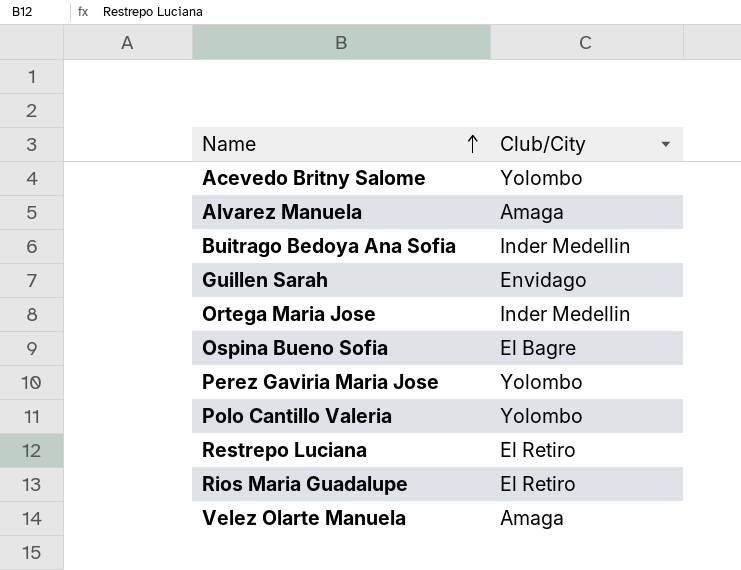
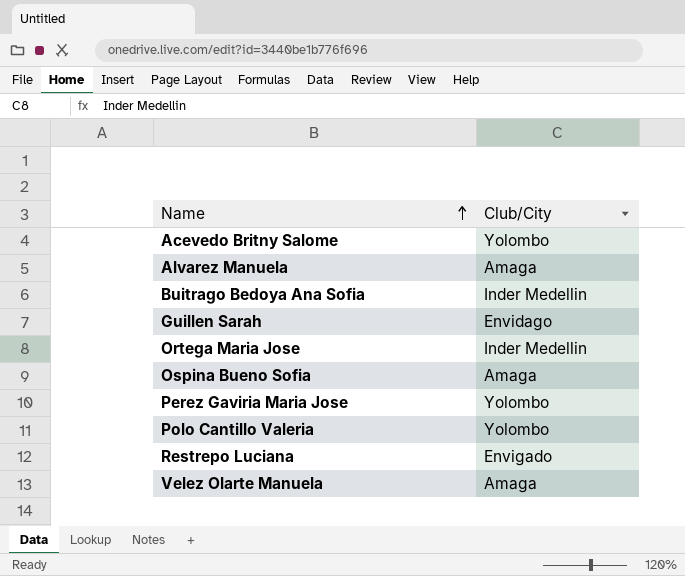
row Rios Maria Guadalupe: El Retiro -> none
Ospina Bueno Sofia | Club/City: El Bagre -> Amaga
Restrepo Luciana | Club/City: El Retiro -> Envigado

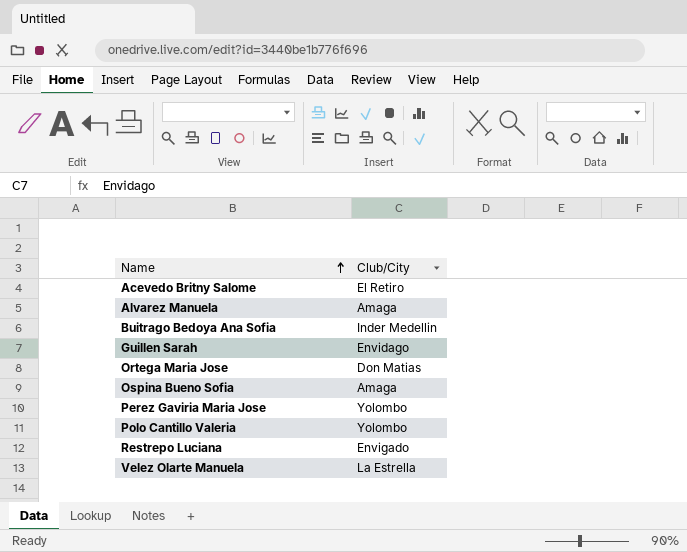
Acevedo Britny Salome | Club/City: Yolombo -> El Retiro
Ortega Maria Jose | Club/City: Inder Medellin -> Don Matias
Velez Olarte Manuela | Club/City: Amaga -> La Estrella

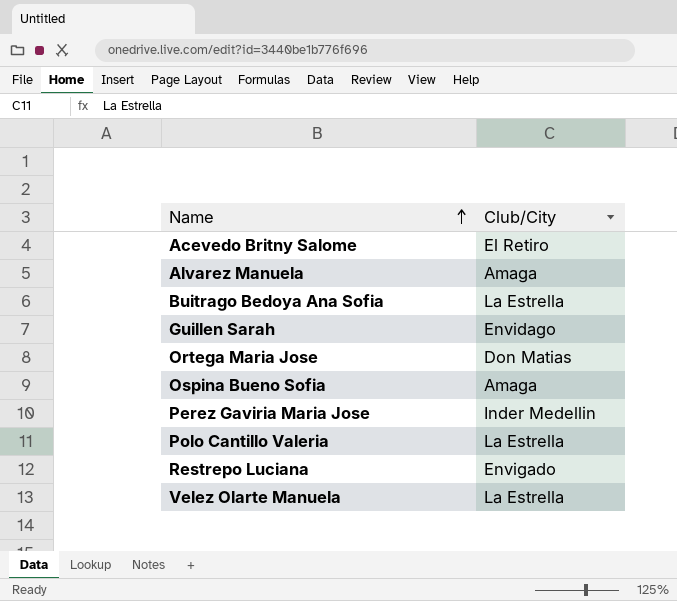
Buitrago Bedoya Ana Sofia | Club/City: Inder Medellin -> La Estrella
Perez Gaviria Maria Jose | Club/City: Yolombo -> Inder Medellin
Polo Cantillo Valeria | Club/City: Yolombo -> La Estrella

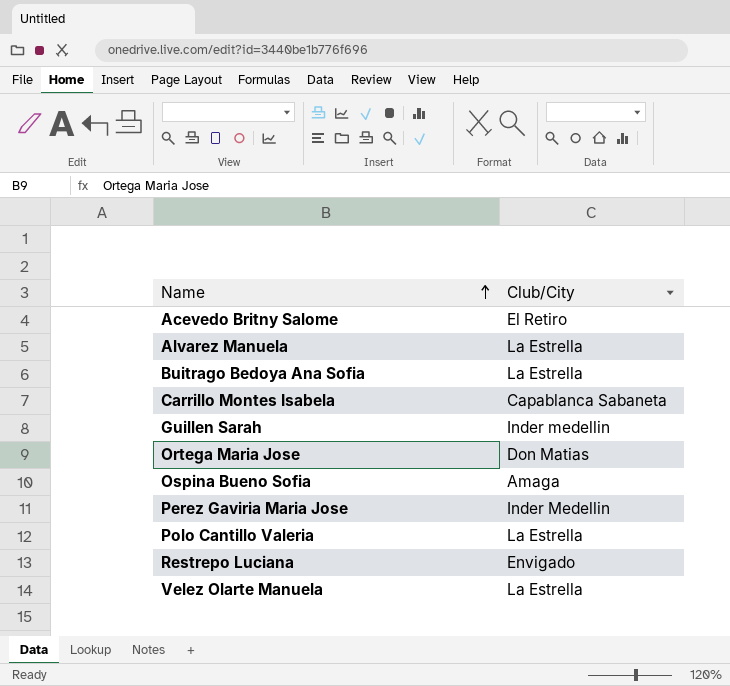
Alvarez Manuela | Club/City: Amaga -> La Estrella
row Carrillo Montes Isabela: none -> Capablanca Sabaneta
Guillen Sarah | Club/City: Envidago -> Inder medellin

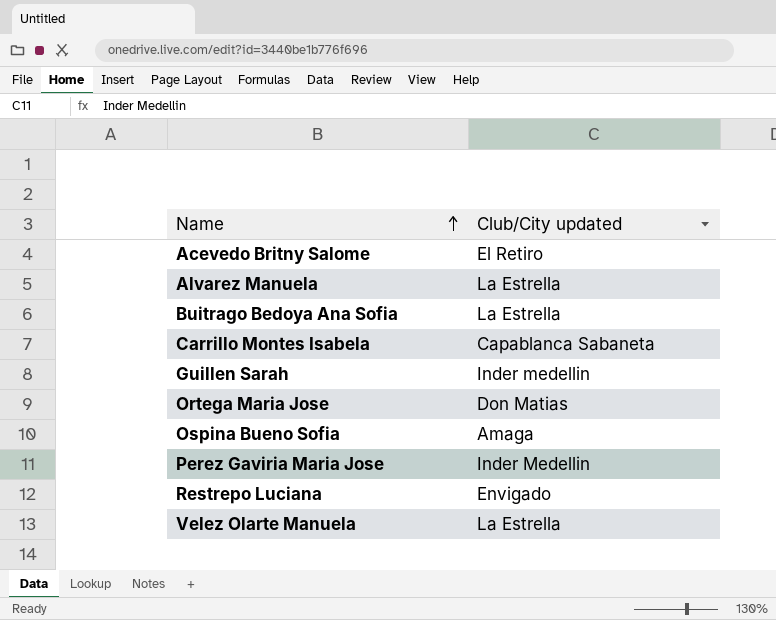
column name: Club/City -> Club/City updated
row Polo Cantillo Valeria: La Estrella -> none

